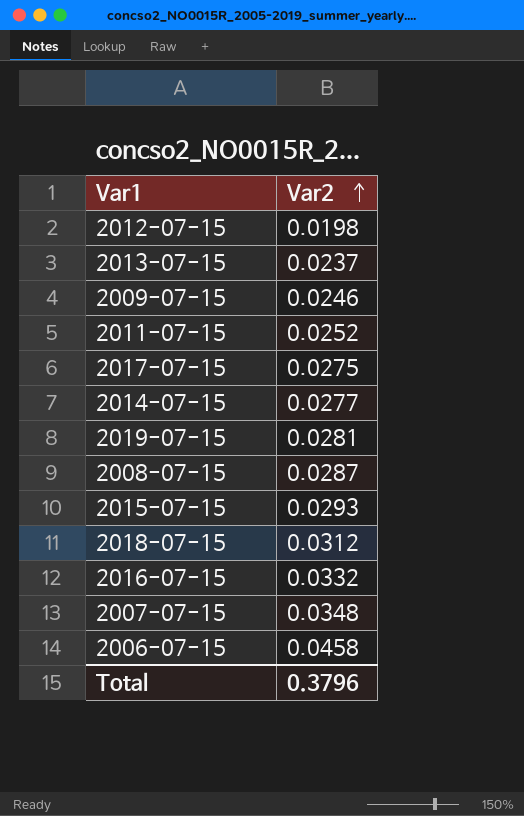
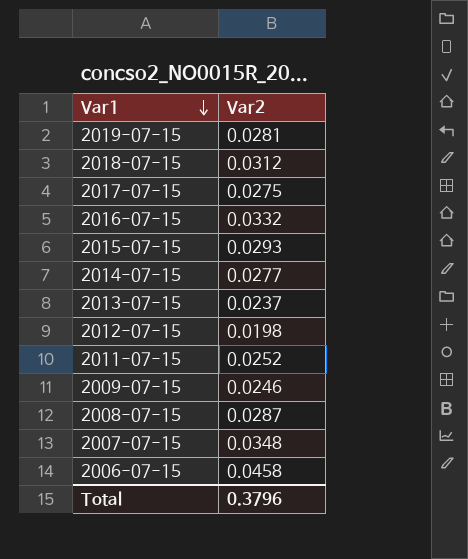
row order: Var2 ascending -> Var1 descending

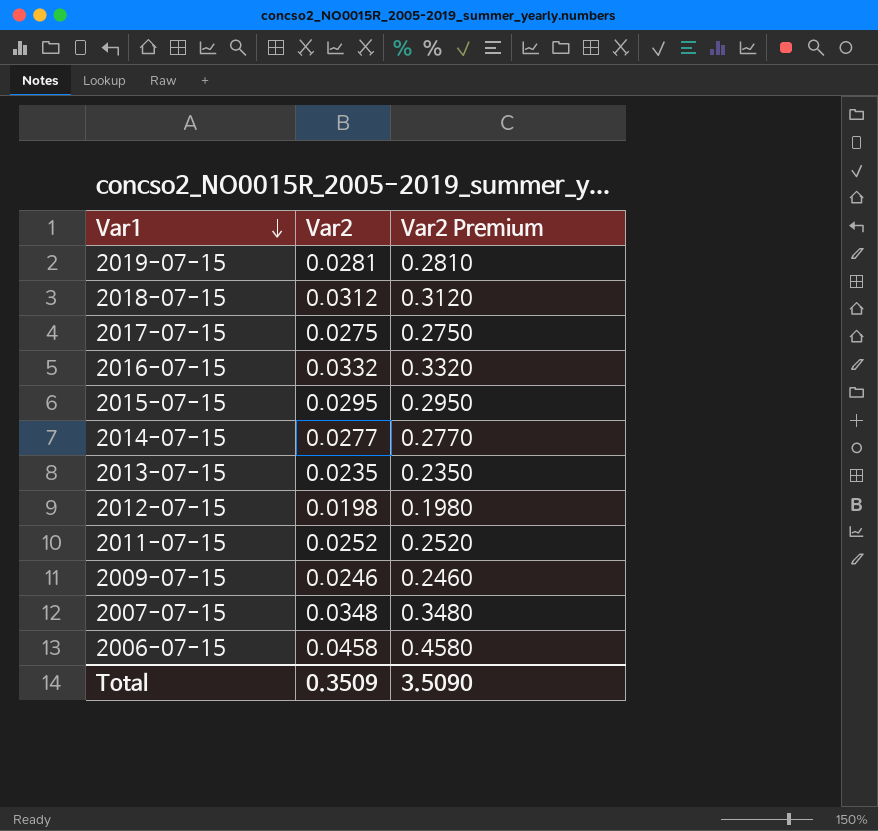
column Var2 Premium | formula: none -> [Var2] * 10
row 2008-07-15: 0.0287 -> none
2015-07-15 | Var2: 0.0293 -> 0.0295
2013-07-15 | Var2: 0.0237 -> 0.0235
Total | Var2: 0.3796 -> 0.3509

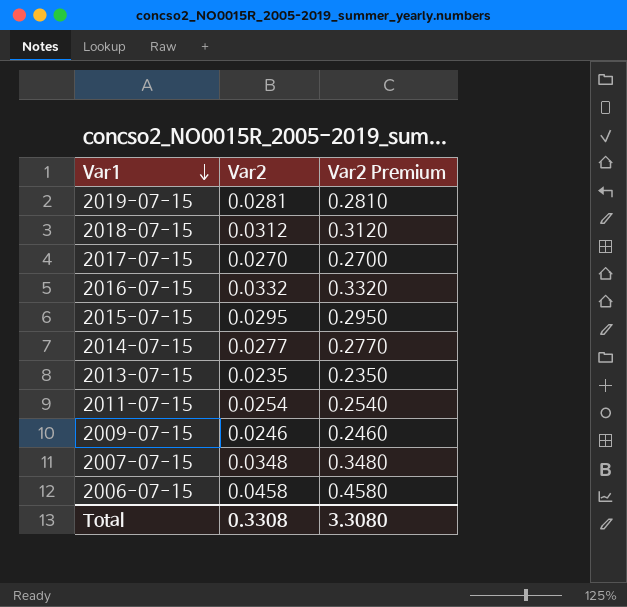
row 2012-07-15: 0.0198 | 0.1980 -> none
2017-07-15 | Var2: 0.0275 -> 0.0270
2017-07-15 | Var2 Premium: 0.2750 -> 0.2700
2011-07-15 | Var2: 0.0252 -> 0.0254
2011-07-15 | Var2 Premium: 0.2520 -> 0.2540
Total | Var2: 0.3509 -> 0.3308
Total | Var2 Premium: 3.5090 -> 3.3080

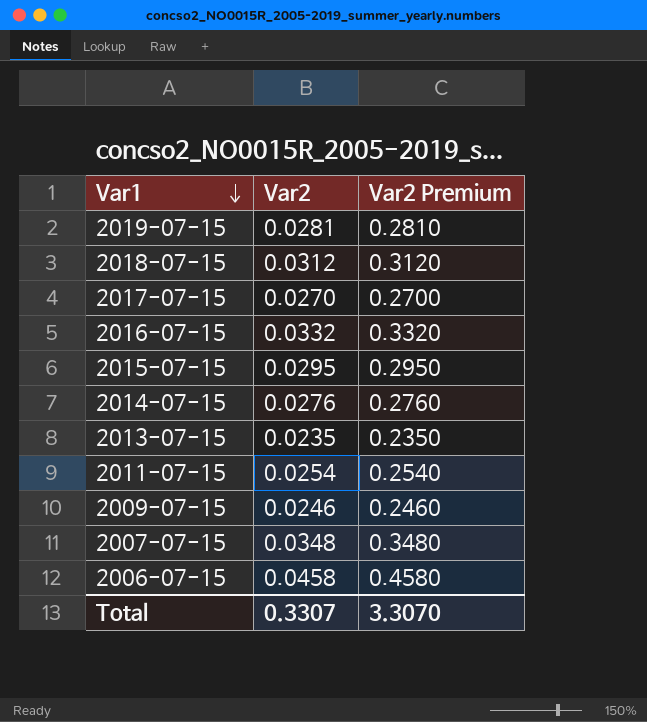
2014-07-15 | Var2: 0.0277 -> 0.0276
2014-07-15 | Var2 Premium: 0.2770 -> 0.2760
Total | Var2: 0.3308 -> 0.3307
Total | Var2 Premium: 3.3080 -> 3.3070

